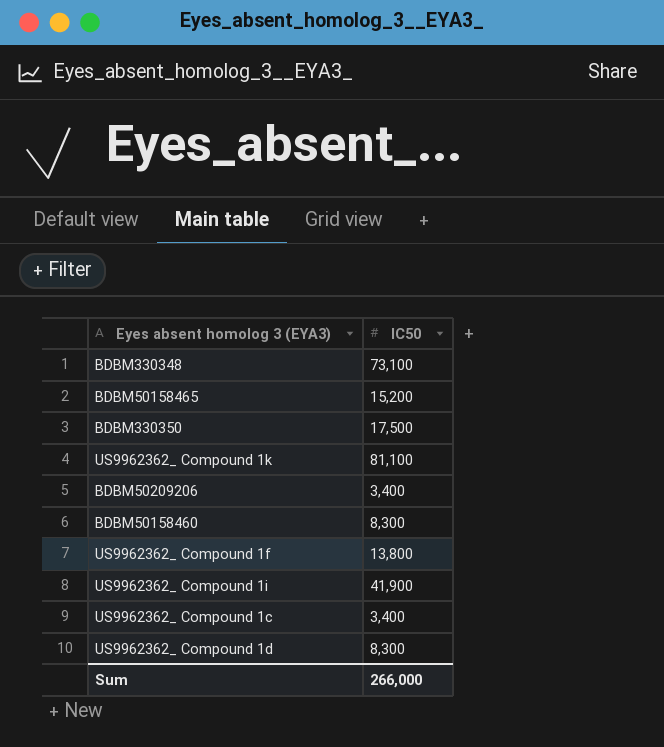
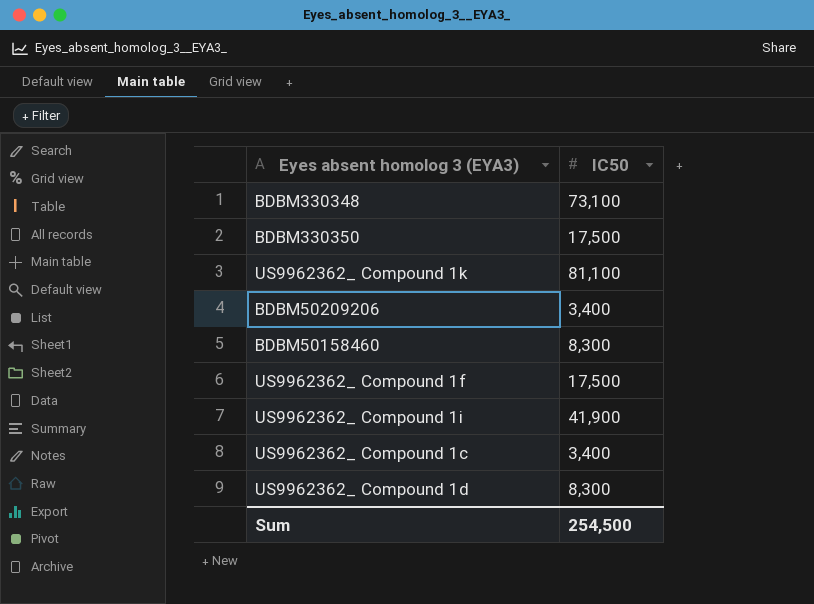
row BDBM50158465: 15,200 -> none
US9962362_ Compound 1f | IC50: 13,800 -> 17,500
Sum | IC50: 266,000 -> 254,500

